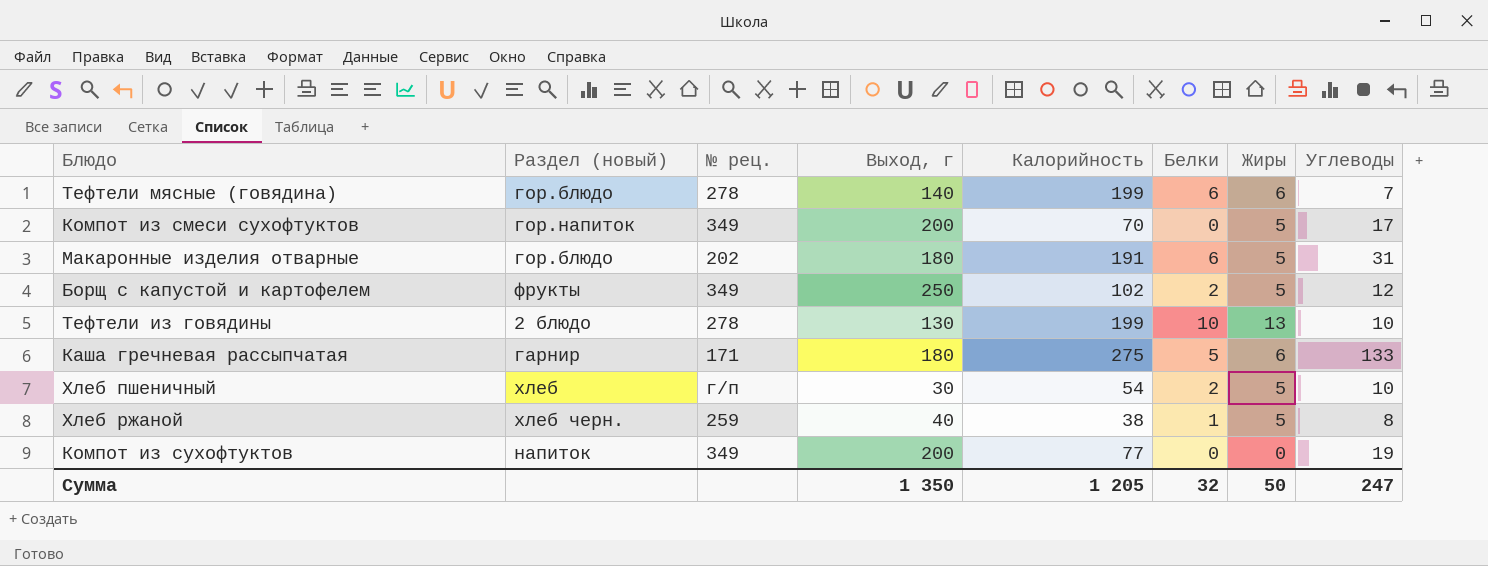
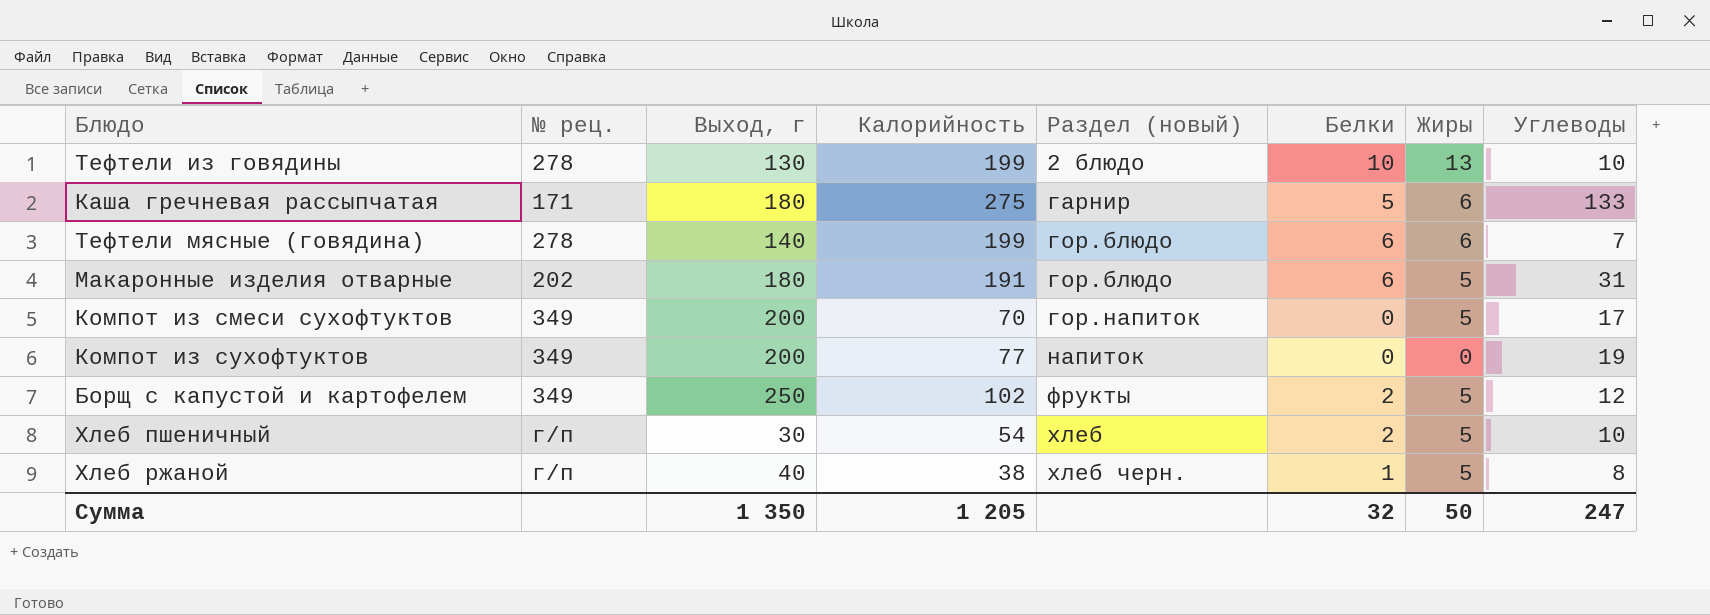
row order: none -> Раздел (новый) ascending
column Раздел (новый) | position: 2 -> 5
Хлеб ржаной | № рец.: 259 -> г/п

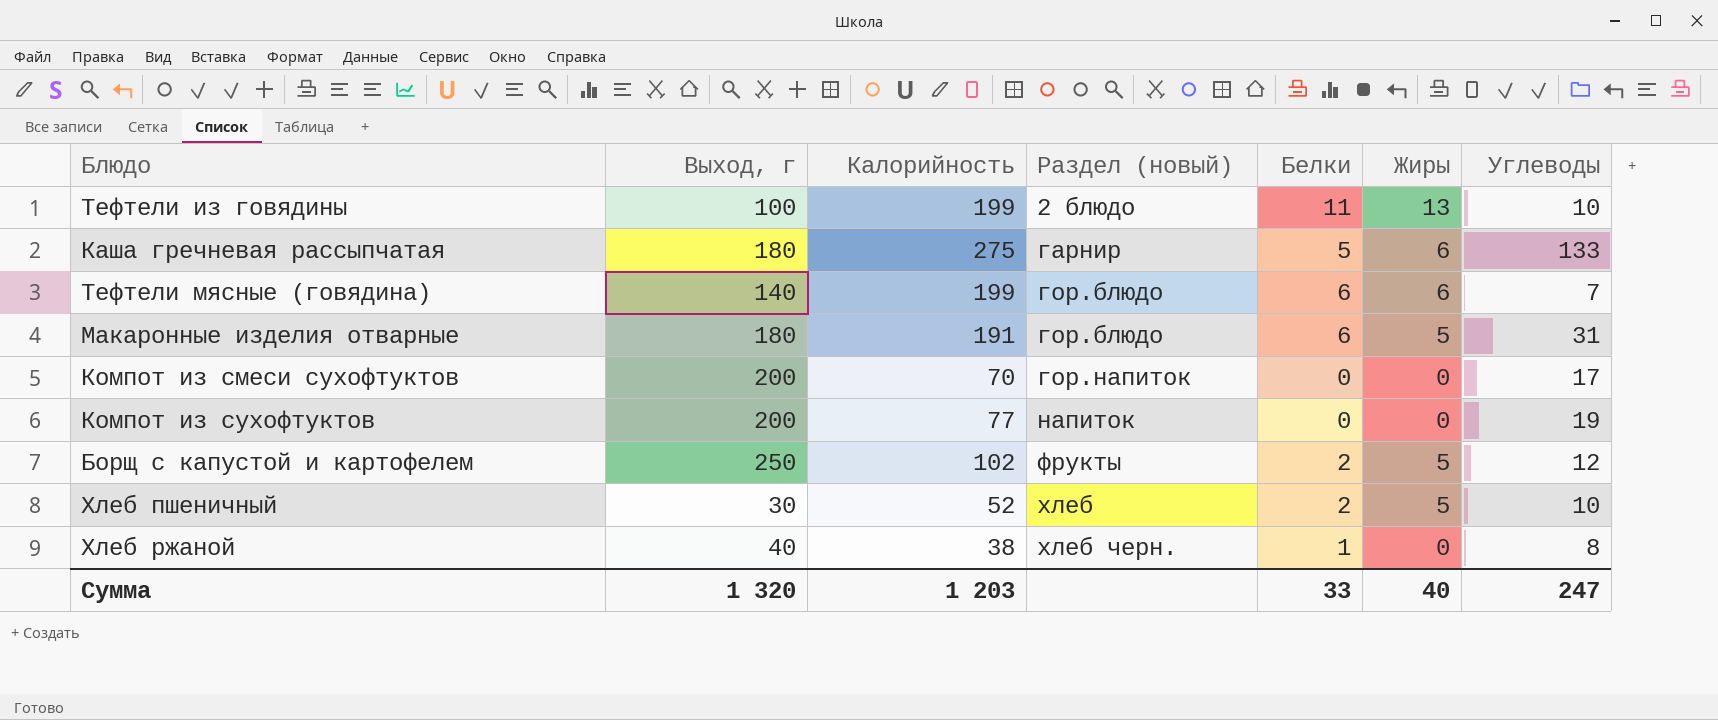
column № рец. | position: 2 -> none
Тефтели из говядины | Выход, г: 130 -> 100
Тефтели из говядины | Белки: 10 -> 11
Компот из смеси сухофтуктов | Жиры: 5 -> 0
Хлеб пшеничный | Калорийность: 54 -> 52
Хлеб ржаной | Жиры: 5 -> 0
Сумма | Выход, г: 1 350 -> 1 320
Сумма | Калорийность: 1 205 -> 1 203
Сумма | Белки: 32 -> 33
Сумма | Жиры: 50 -> 40

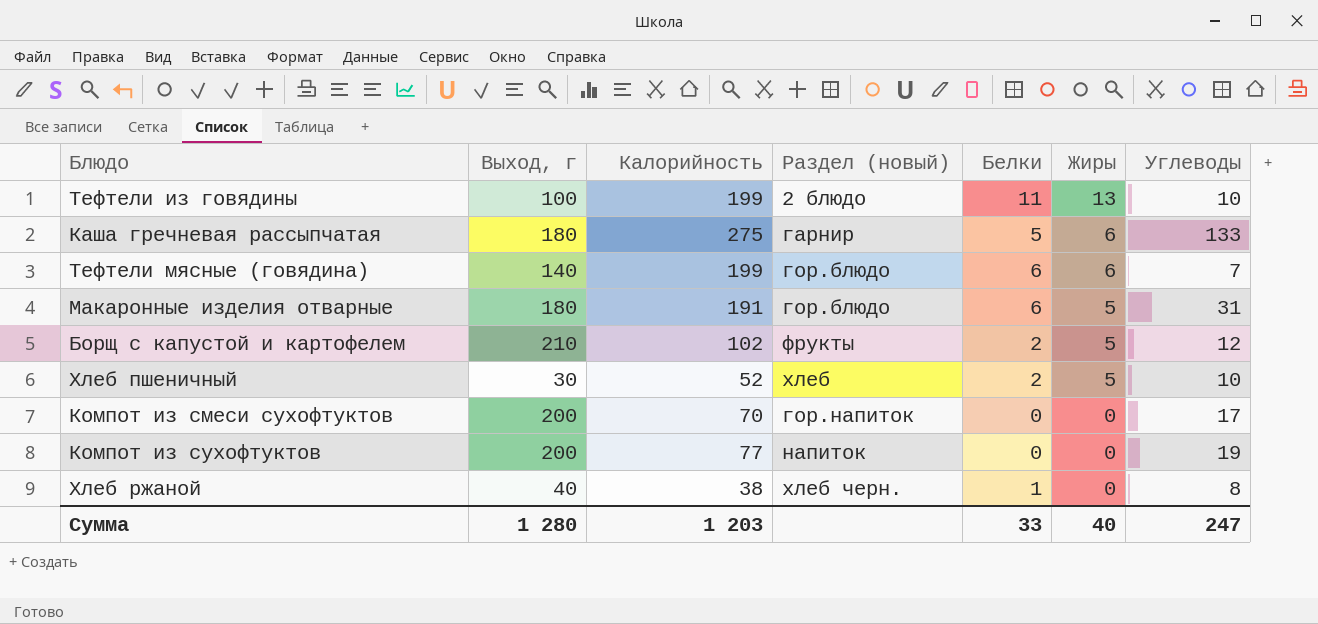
row order: Раздел (новый) ascending -> Жиры descending
Борщ с капустой и картофелем | Выход, г: 250 -> 210
Сумма | Выход, г: 1 320 -> 1 280

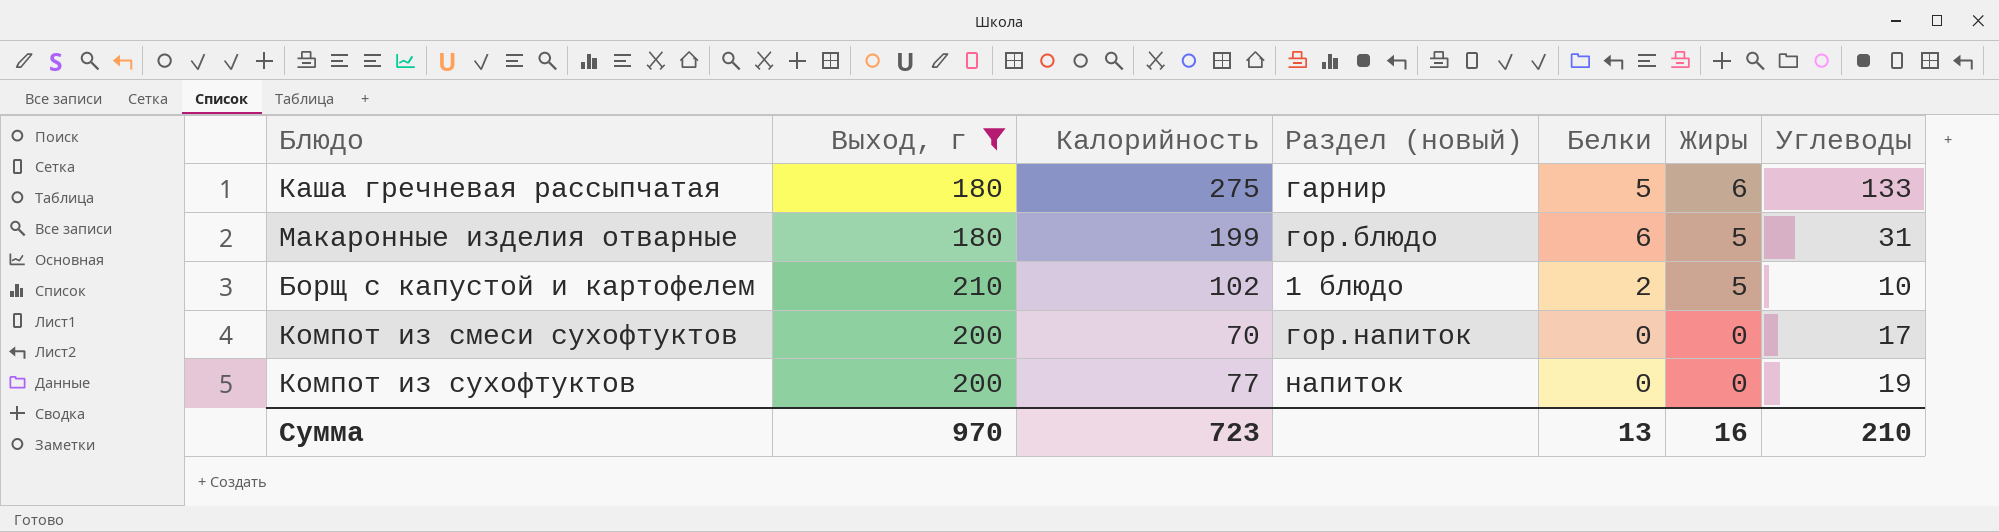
filter: none -> Выход, г >= 180
Макаронные изделия отварные | Калорийность: 191 -> 199
Борщ с капустой и картофелем | Раздел (новый): фрукты -> 1 блюдо
Борщ с капустой и картофелем | Углеводы: 12 -> 10
Сумма | Выход, г: 1 280 -> 970
Сумма | Калорийность: 1 203 -> 723
Сумма | Белки: 33 -> 13
Сумма | Жиры: 40 -> 16
Сумма | Углеводы: 247 -> 210

